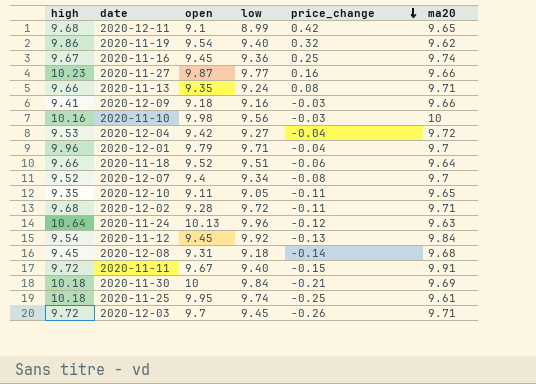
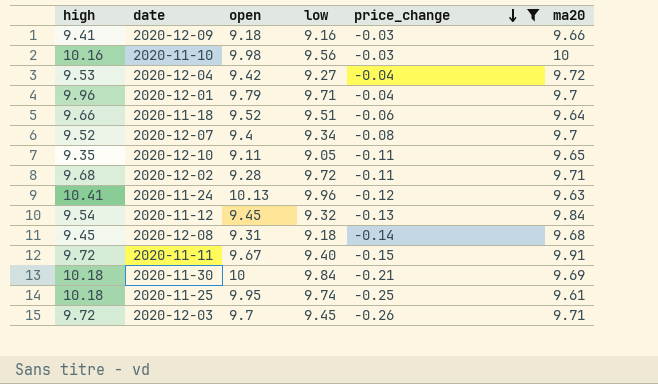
filter: none -> price_change <= -0.03
2020-11-24 | high: 10.64 -> 10.41
2020-11-12 | low: 9.92 -> 9.32

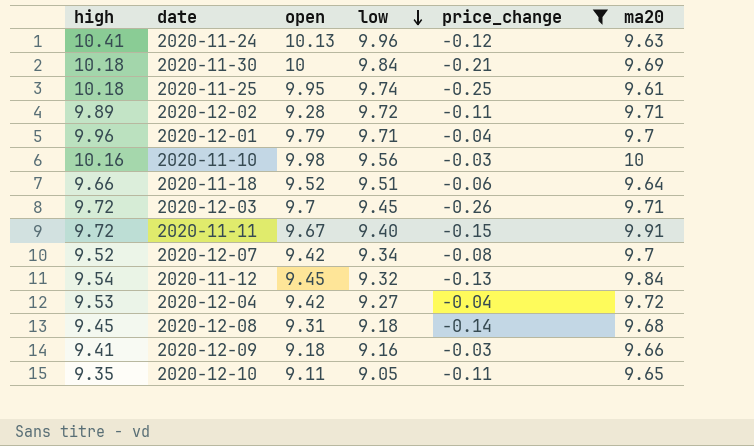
row order: price_change descending -> low descending
2020-12-02 | high: 9.68 -> 9.89
2020-12-07 | open: 9.4 -> 9.42

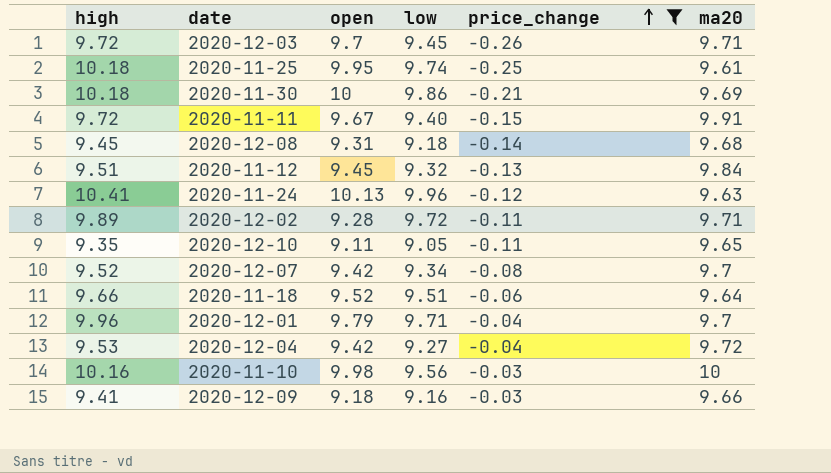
row order: low descending -> price_change ascending
2020-11-30 | low: 9.84 -> 9.86
2020-11-12 | high: 9.54 -> 9.51

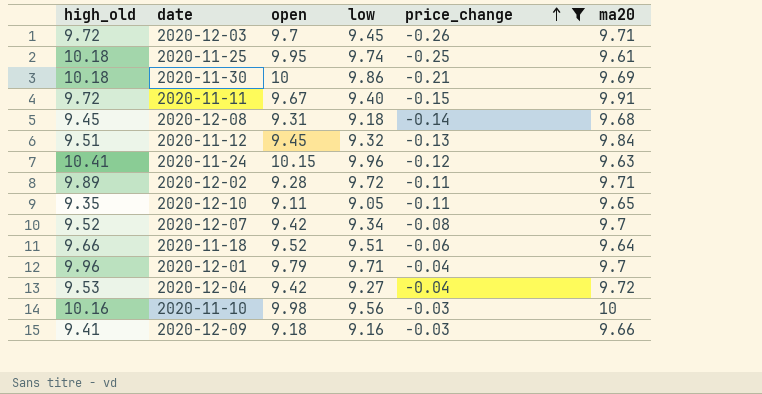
column name: high -> high_old
2020-11-24 | open: 10.13 -> 10.15

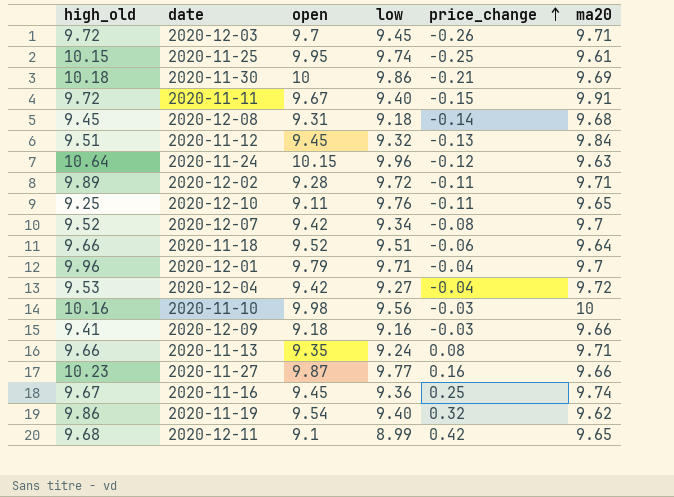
filter: price_change <= -0.03 -> none
2020-11-25 | high_old: 10.18 -> 10.15
2020-11-24 | high_old: 10.41 -> 10.64
2020-12-10 | high_old: 9.35 -> 9.25
2020-12-10 | low: 9.05 -> 9.76

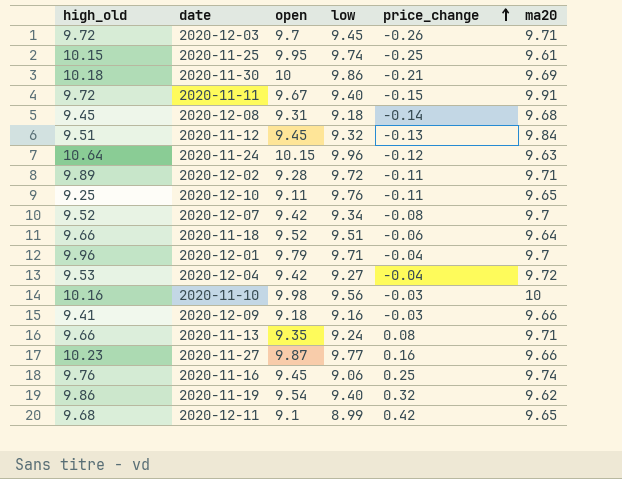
2020-11-16 | high_old: 9.67 -> 9.76
2020-11-16 | low: 9.36 -> 9.06

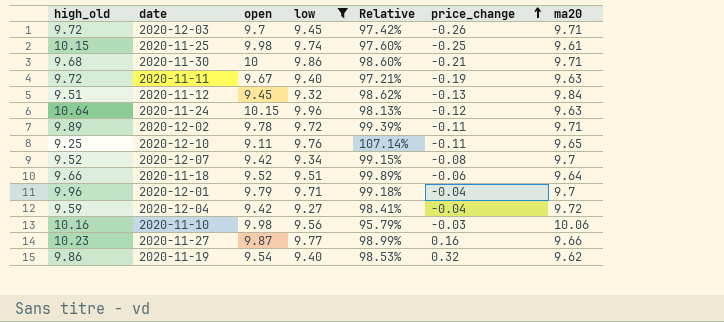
filter: none -> low >= 9.27
column Relative | formula: none -> [low] / [open]
2020-11-25 | open: 9.95 -> 9.98
2020-11-30 | high_old: 10.18 -> 9.68
2020-11-30 | ma20: 9.69 -> 9.71
2020-11-11 | price_change: -0.15 -> -0.19
2020-11-11 | ma20: 9.91 -> 9.63
2020-12-02 | open: 9.28 -> 9.78
2020-12-04 | high_old: 9.53 -> 9.59
2020-11-10 | ma20: 10 -> 10.06

